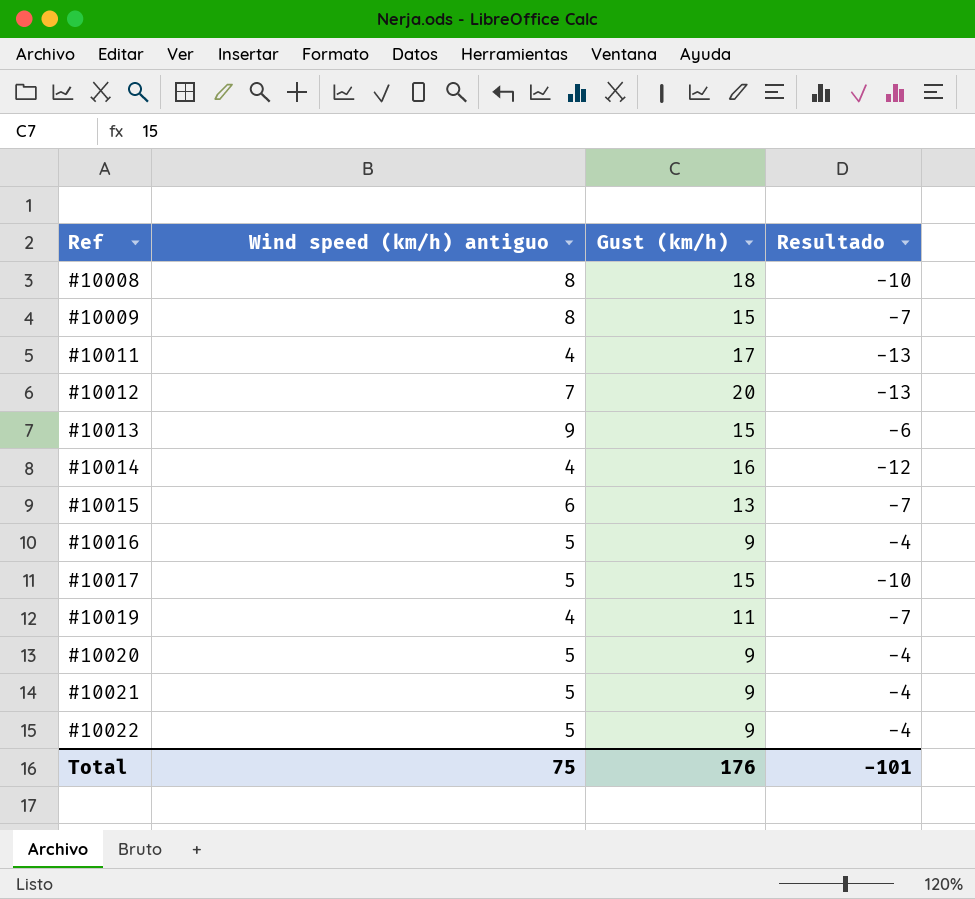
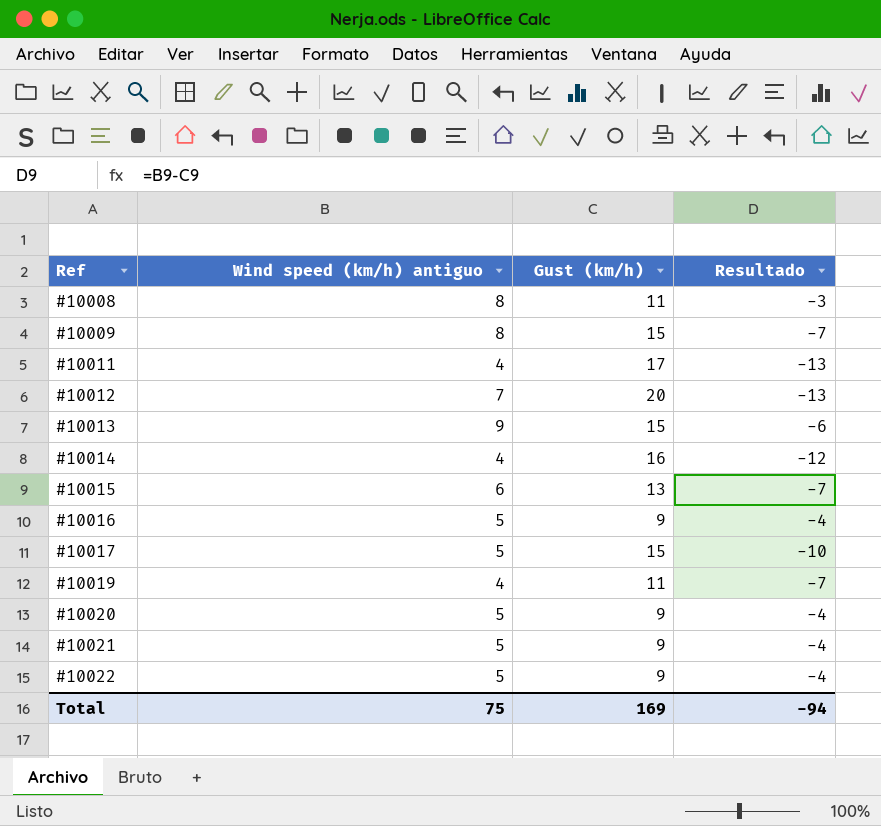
#10008 | Gust (km/h): 18 -> 11
#10008 | Resultado: -10 -> -3
Total | Gust (km/h): 176 -> 169
Total | Resultado: -101 -> -94

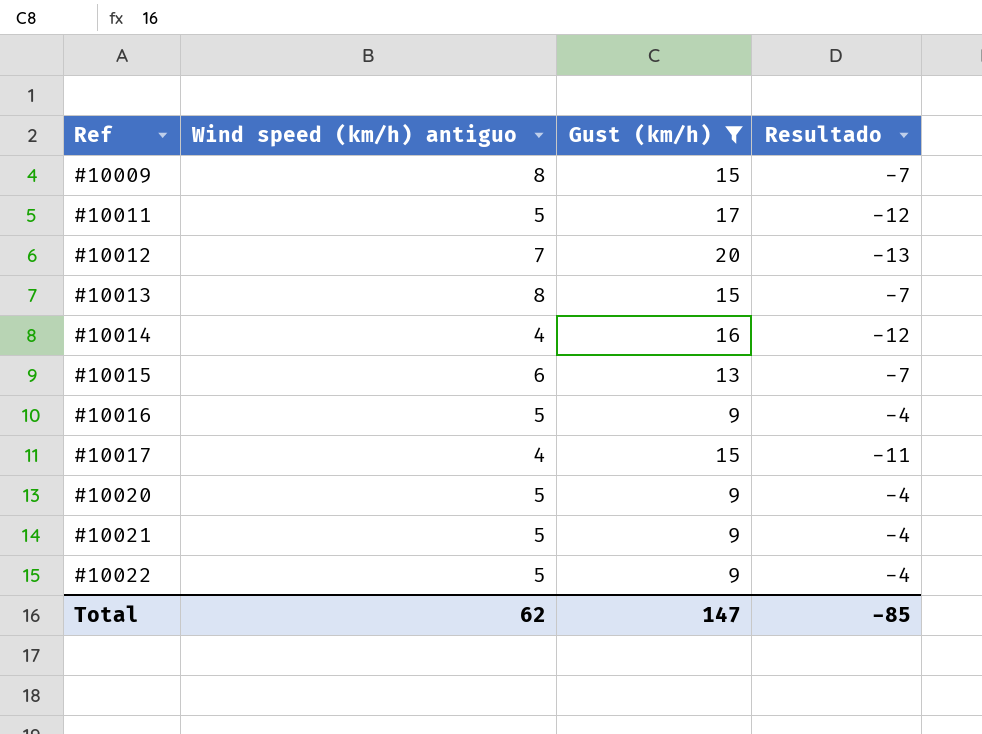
filter: none -> Gust (km/h) != 11
#10011 | Wind speed (km/h) antiguo: 4 -> 5
#10011 | Resultado: -13 -> -12
#10013 | Wind speed (km/h) antiguo: 9 -> 8
#10013 | Resultado: -6 -> -7
#10017 | Wind speed (km/h) antiguo: 5 -> 4
#10017 | Resultado: -10 -> -11
Total | Wind speed (km/h) antiguo: 75 -> 62
Total | Gust (km/h): 169 -> 147
Total | Resultado: -94 -> -85

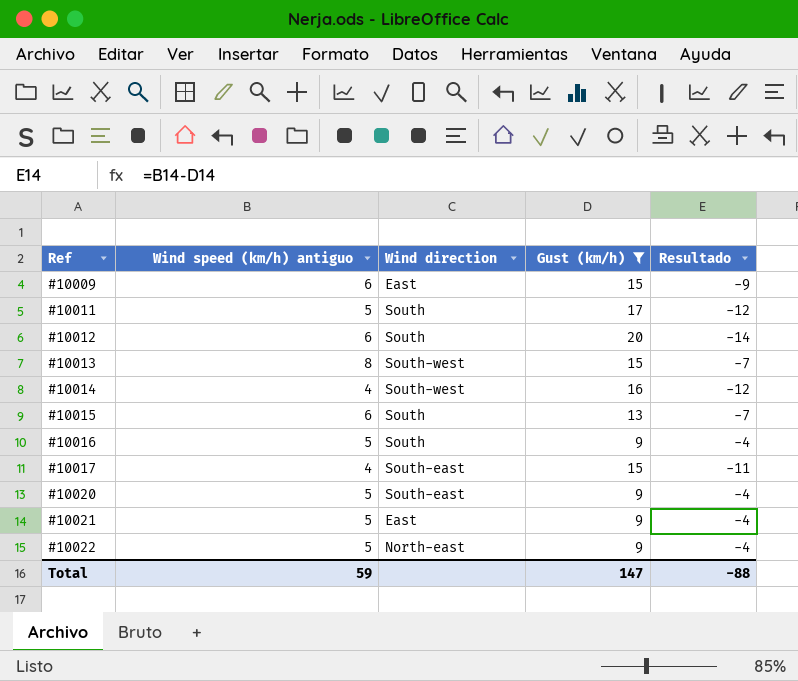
column Wind direction | position: none -> 3
#10009 | Wind speed (km/h) antiguo: 8 -> 6
#10009 | Resultado: -7 -> -9
#10012 | Wind speed (km/h) antiguo: 7 -> 6
#10012 | Resultado: -13 -> -14
Total | Wind speed (km/h) antiguo: 62 -> 59
Total | Resultado: -85 -> -88

